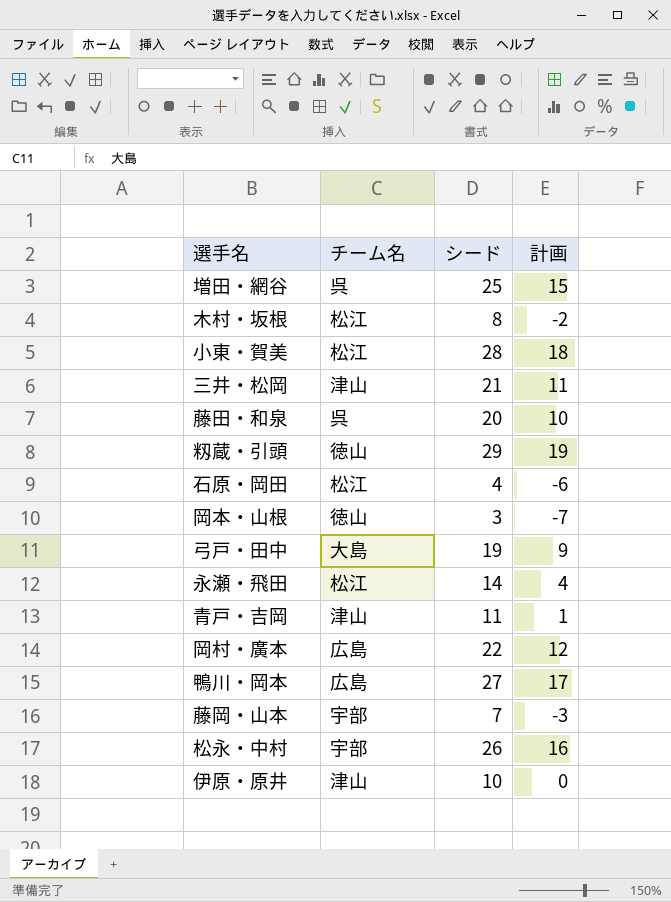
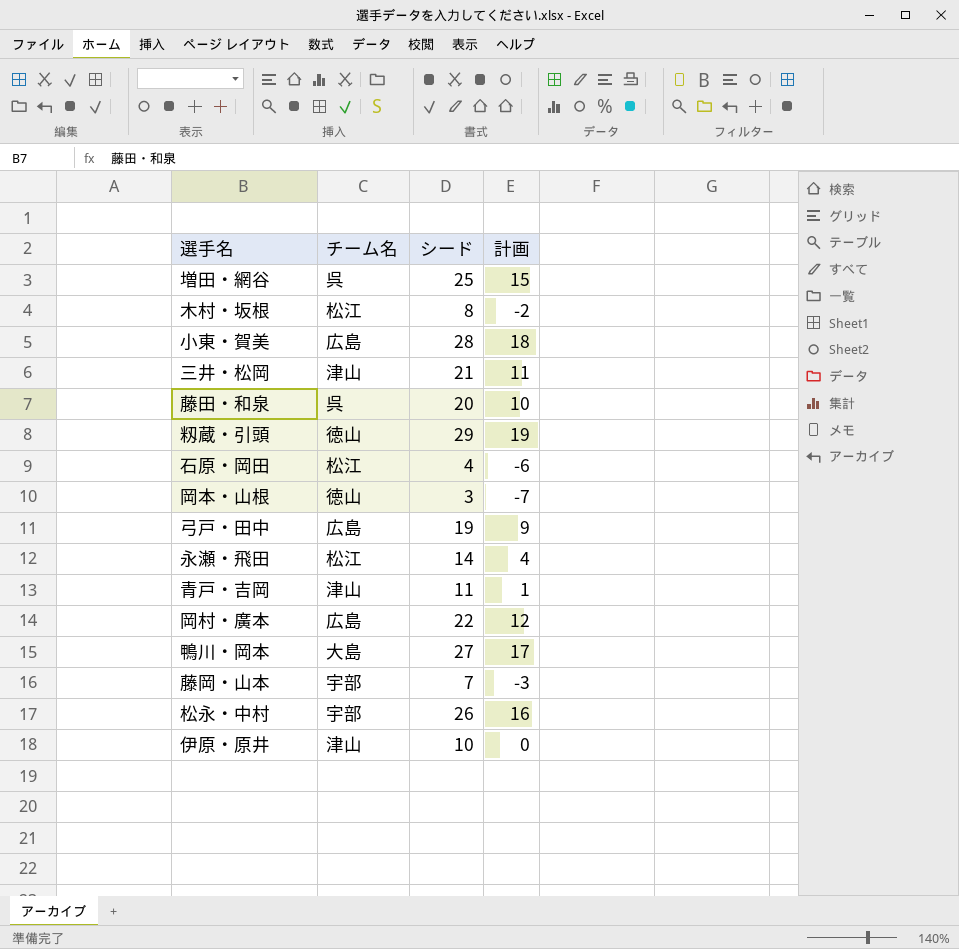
小東・賀美 | チーム名: 松江 -> 広島
弓戸・田中 | チーム名: 大島 -> 広島
鴨川・岡本 | チーム名: 広島 -> 大島

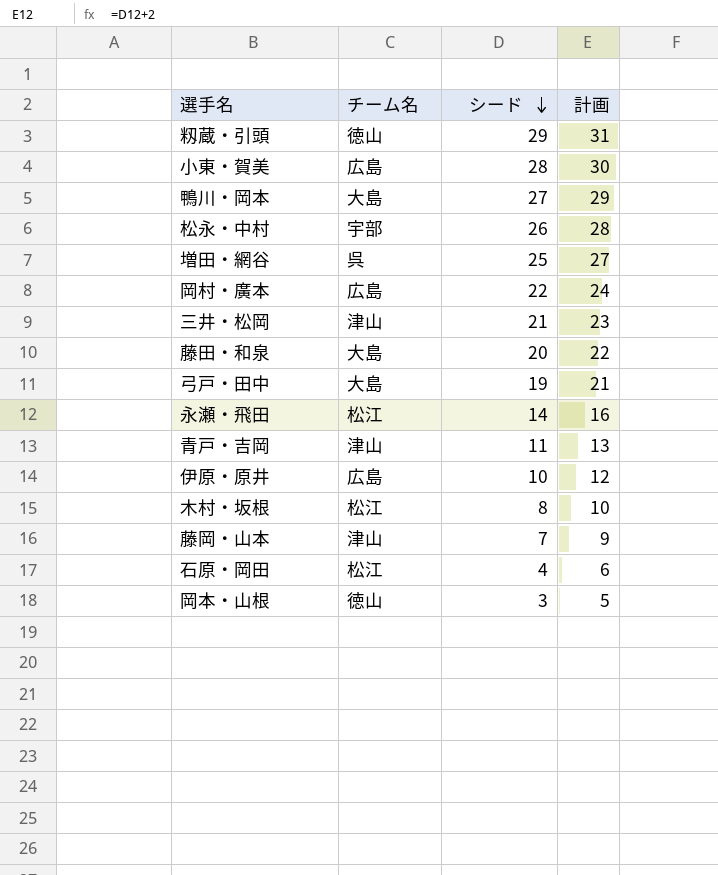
row order: none -> シード descending
column 計画 | formula: [シード] - 10 -> [シード] + 2
藤田・和泉 | チーム名: 呉 -> 大島
弓戸・田中 | チーム名: 広島 -> 大島
伊原・原井 | チーム名: 津山 -> 広島
藤岡・山本 | チーム名: 宇部 -> 津山

